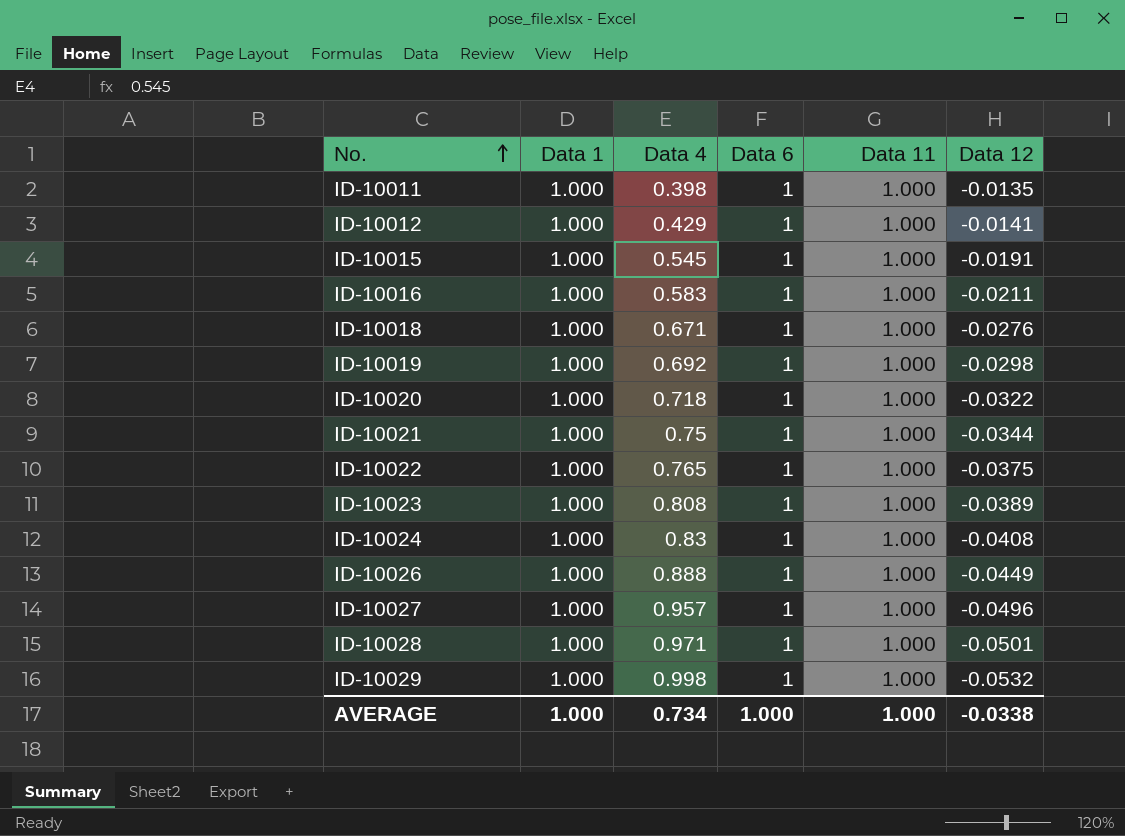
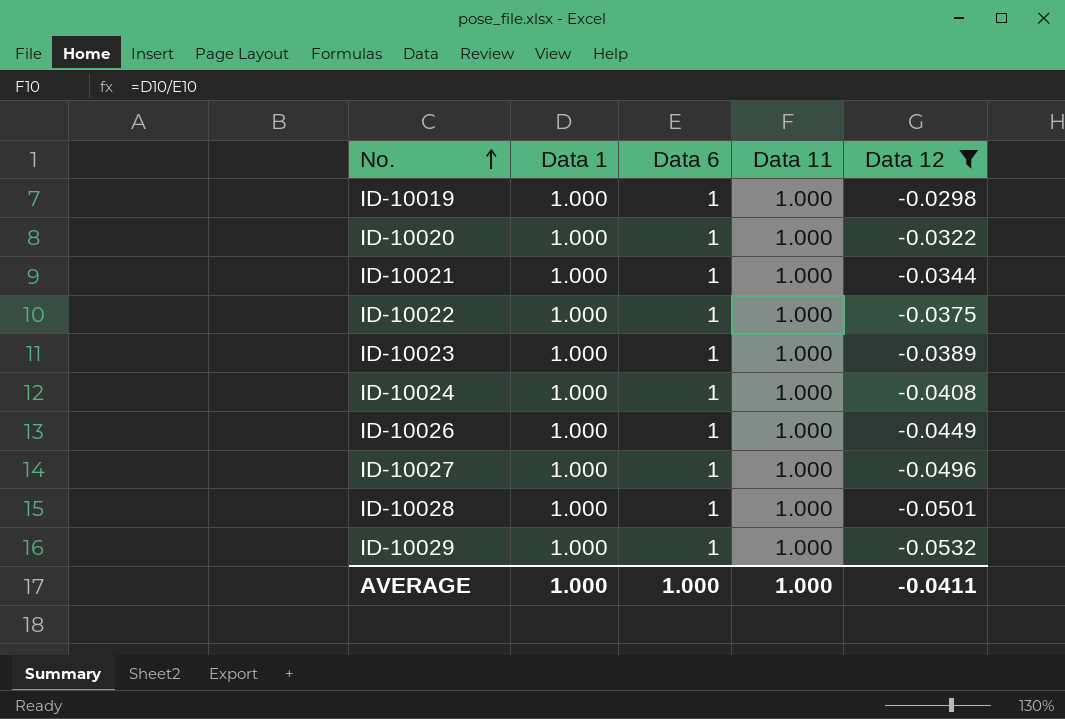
filter: none -> Data 12 <= -0.0298
column Data 4 | position: 3 -> none
AVERAGE | Data 12: -0.0338 -> -0.0411

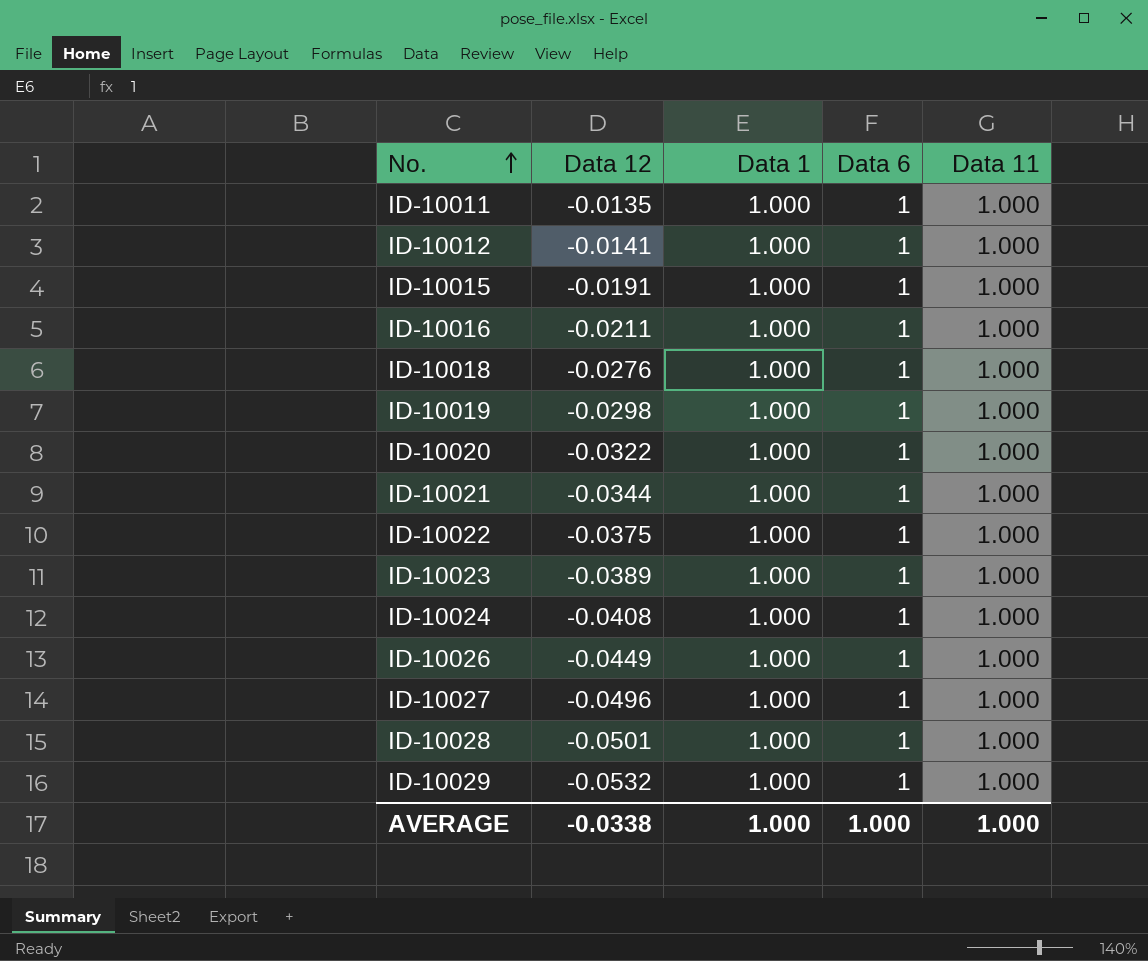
filter: Data 12 <= -0.0298 -> none
column Data 12 | position: 5 -> 2
AVERAGE | Data 12: -0.0411 -> -0.0338

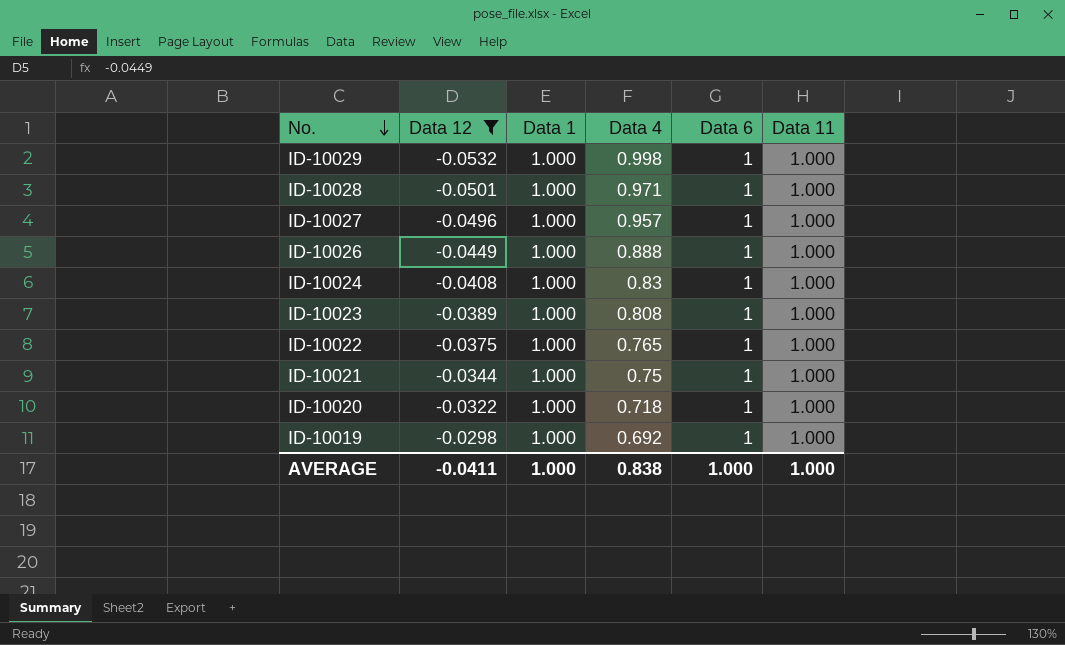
filter: none -> Data 12 <= -0.0298
row order: No. ascending -> No. descending
column Data 4 | position: none -> 4
AVERAGE | Data 12: -0.0338 -> -0.0411

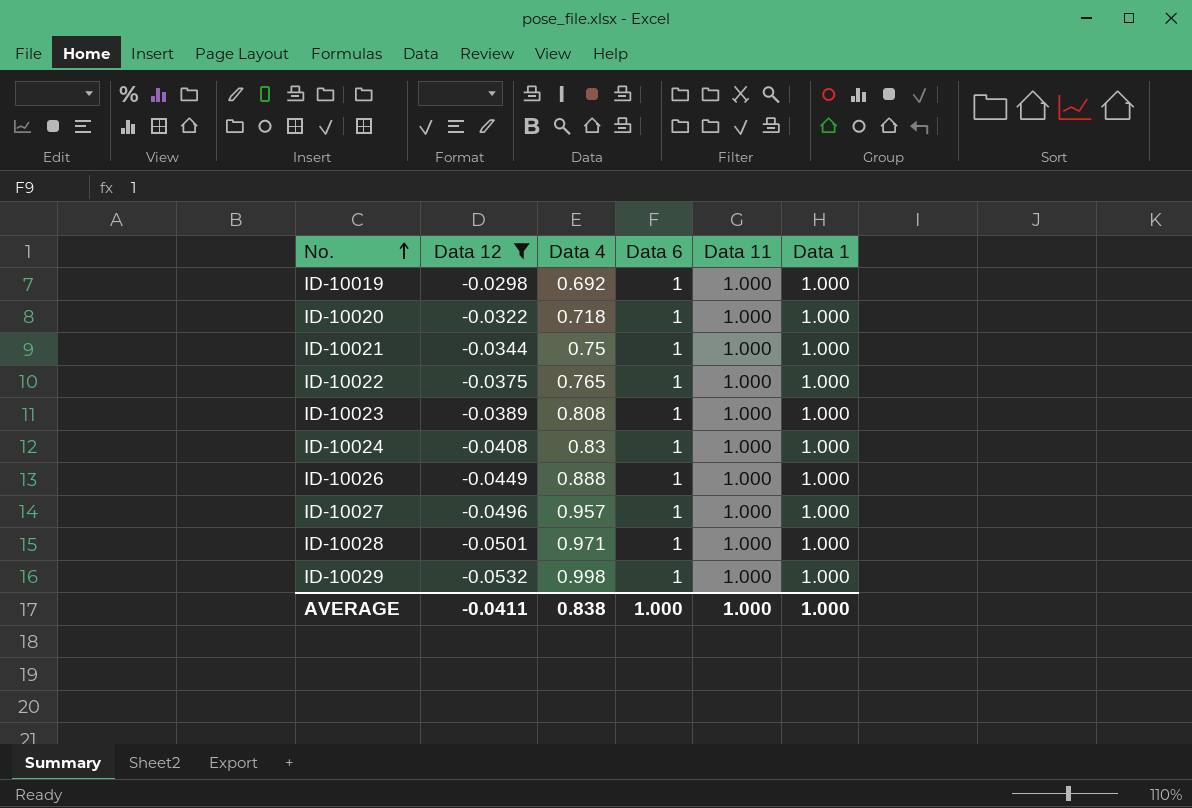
row order: No. descending -> No. ascending
column Data 1 | position: 3 -> 6

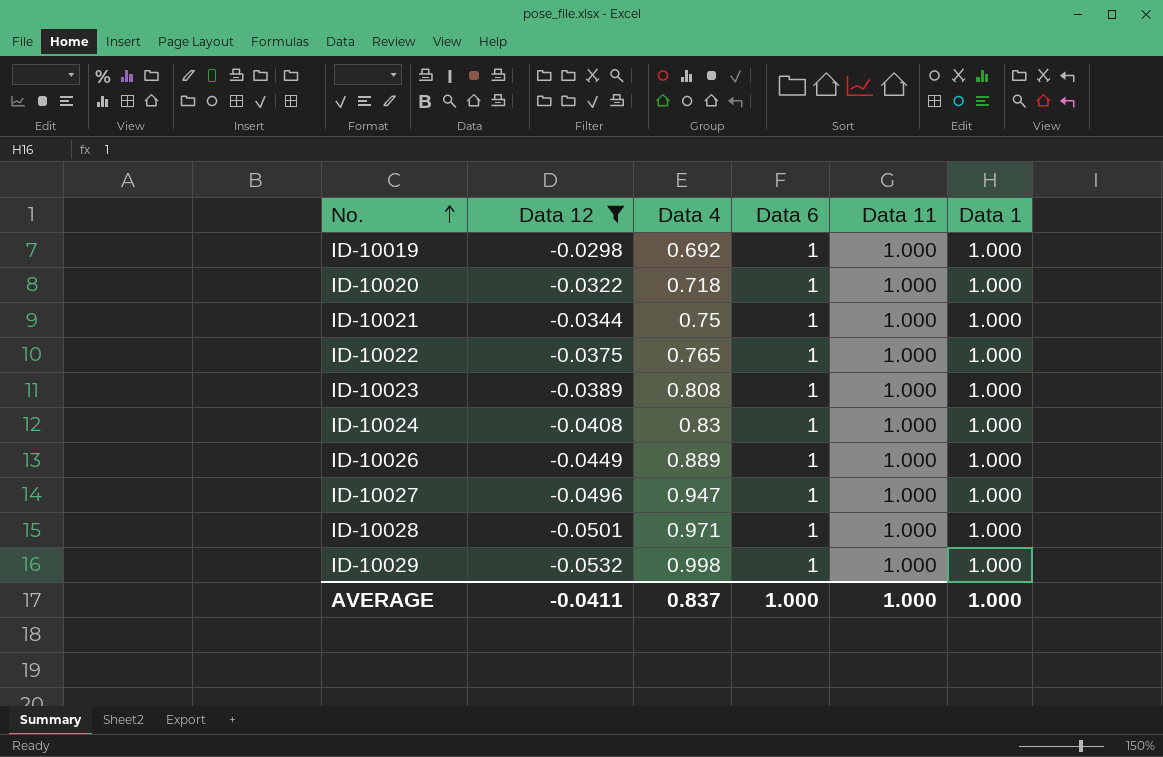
ID-10026 | Data 4: 0.888 -> 0.889
ID-10027 | Data 4: 0.957 -> 0.947
AVERAGE | Data 4: 0.838 -> 0.837

